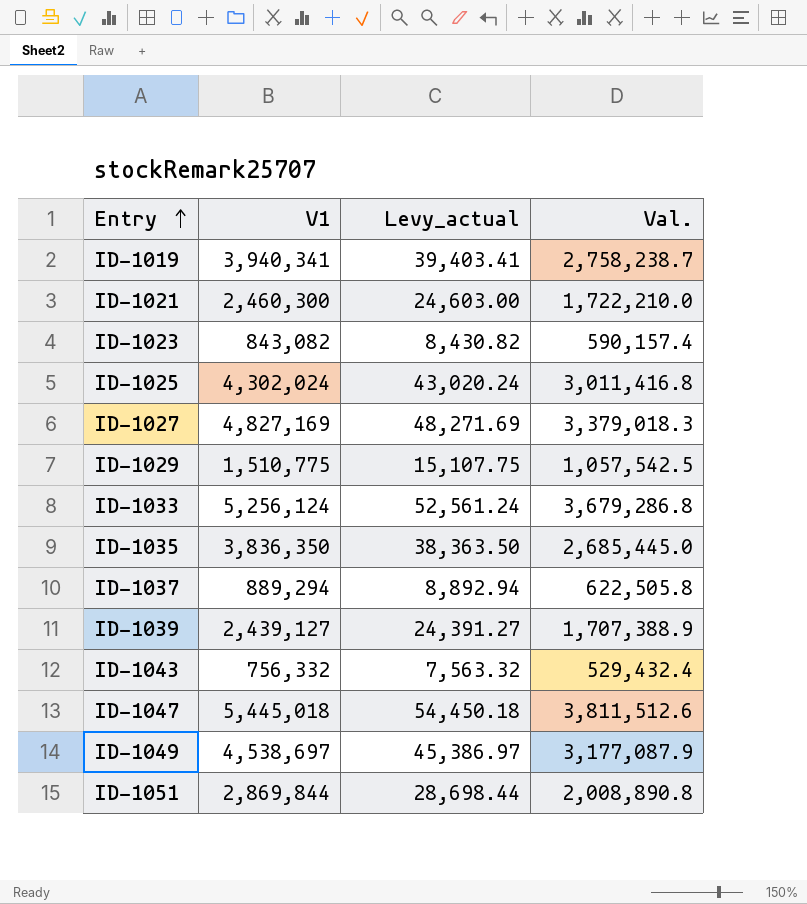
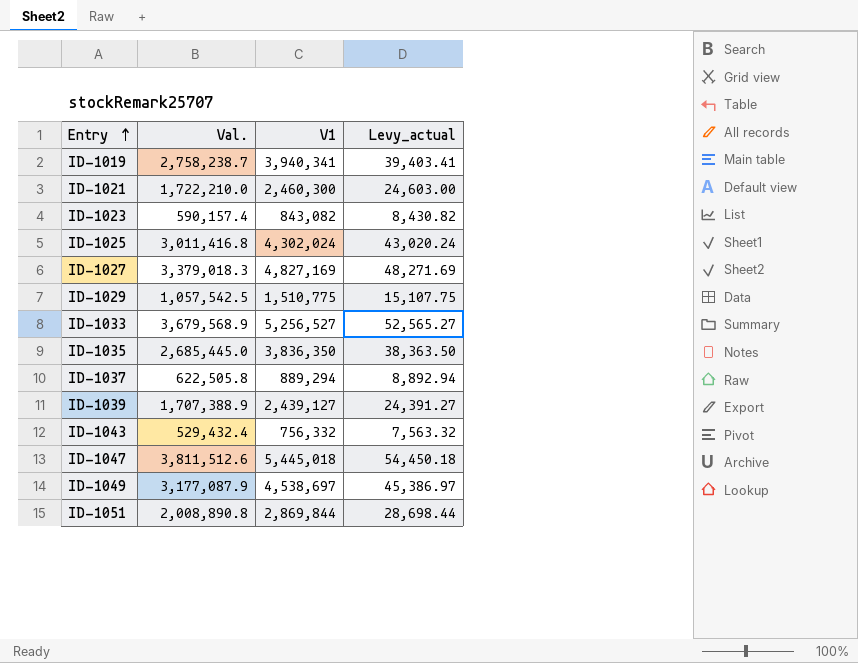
column Val. | position: 4 -> 2
ID-1033 | Val.: 3,679,286.8 -> 3,679,568.9
ID-1033 | V1: 5,256,124 -> 5,256,527
ID-1033 | Levy_actual: 52,561.24 -> 52,565.27

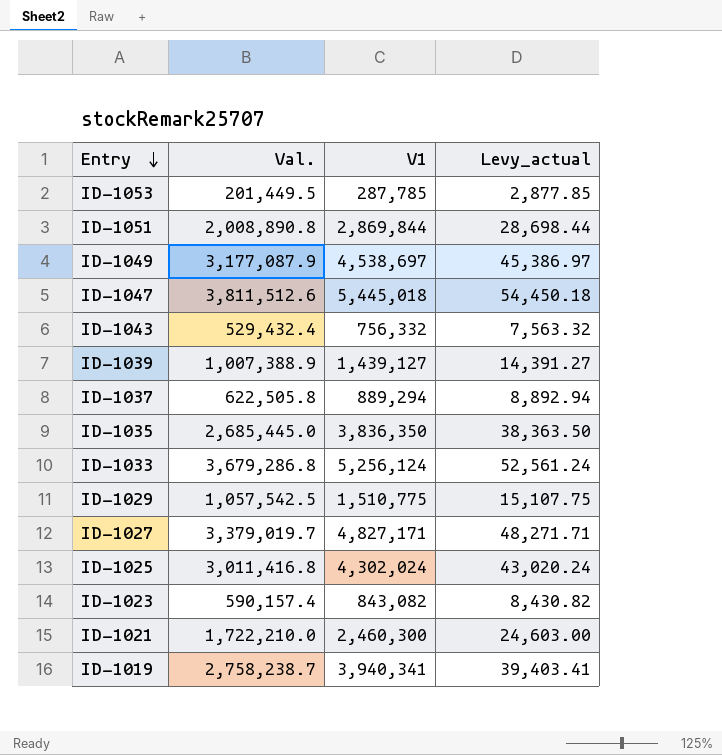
row order: Entry ascending -> Entry descending
row ID-1053: none -> 201,449.5 | 287,785 | 2,877.85
ID-1039 | Val.: 1,707,388.9 -> 1,007,388.9
ID-1039 | V1: 2,439,127 -> 1,439,127
ID-1039 | Levy_actual: 24,391.27 -> 14,391.27
ID-1033 | Val.: 3,679,568.9 -> 3,679,286.8
ID-1033 | V1: 5,256,527 -> 5,256,124
ID-1033 | Levy_actual: 52,565.27 -> 52,561.24
ID-1027 | Val.: 3,379,018.3 -> 3,379,019.7
ID-1027 | V1: 4,827,169 -> 4,827,171
ID-1027 | Levy_actual: 48,271.69 -> 48,271.71

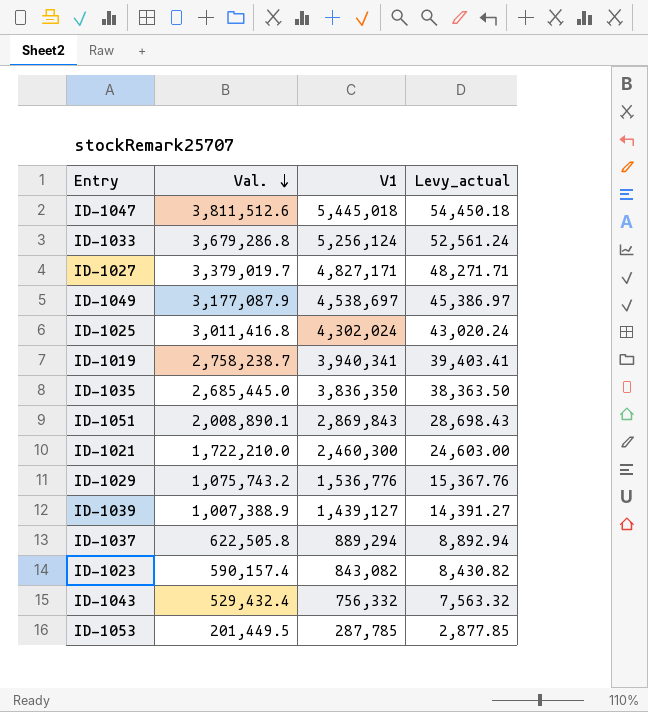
row order: Entry descending -> Val. descending
ID-1051 | Val.: 2,008,890.8 -> 2,008,890.1
ID-1051 | V1: 2,869,844 -> 2,869,843
ID-1051 | Levy_actual: 28,698.44 -> 28,698.43
ID-1029 | Val.: 1,057,542.5 -> 1,075,743.2
ID-1029 | V1: 1,510,775 -> 1,536,776
ID-1029 | Levy_actual: 15,107.75 -> 15,367.76

